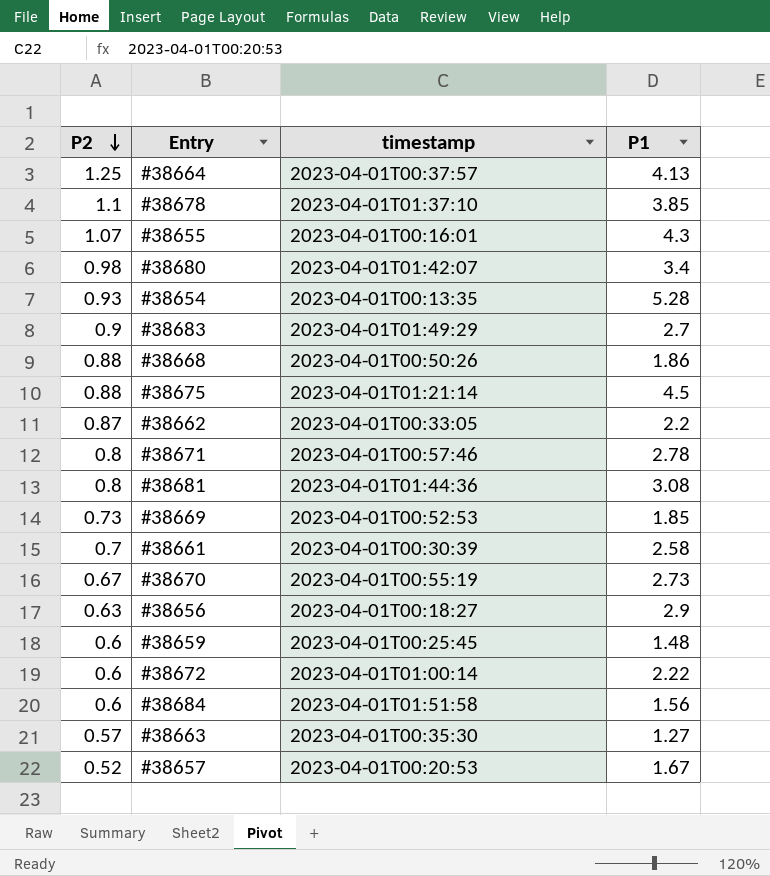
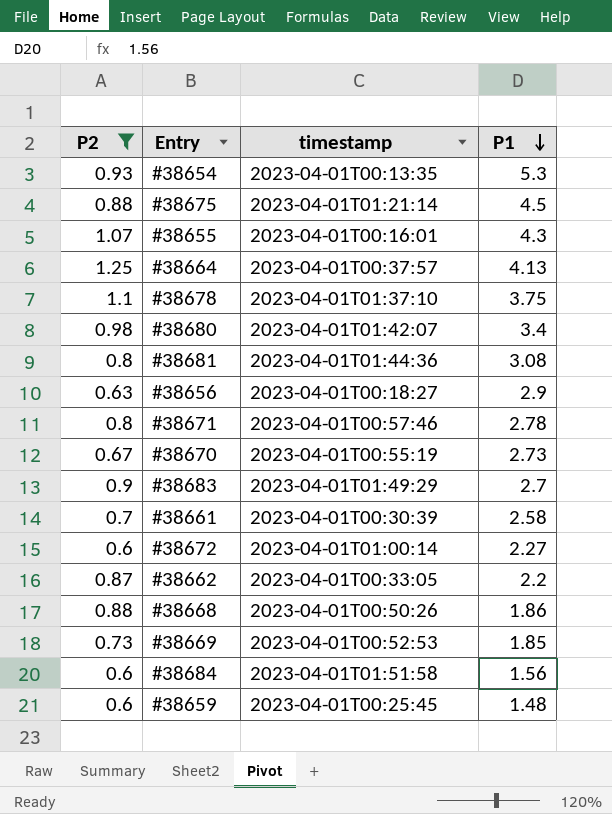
filter: none -> P2 >= 0.6
row order: P2 descending -> P1 descending
#38654 | P1: 5.28 -> 5.3
#38678 | P1: 3.85 -> 3.75
#38672 | P1: 2.22 -> 2.27

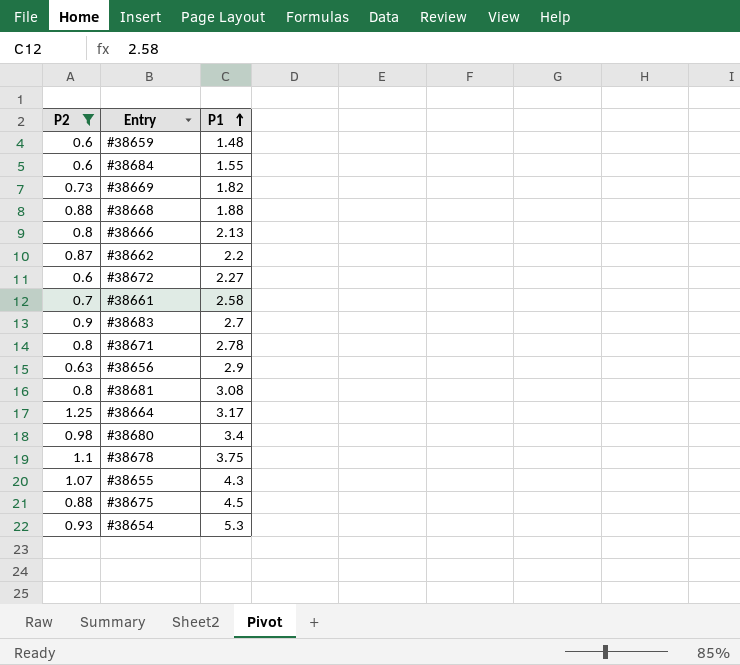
row order: P1 descending -> P1 ascending
column timestamp | position: 3 -> none
row #38670: 0.67 | 2023-04-01T00:55:19 | 2.73 -> none
#38684 | P1: 1.56 -> 1.55
#38669 | P1: 1.85 -> 1.82
#38668 | P1: 1.86 -> 1.88
row #38666: none -> 0.8 | 2.13
#38664 | P1: 4.13 -> 3.17

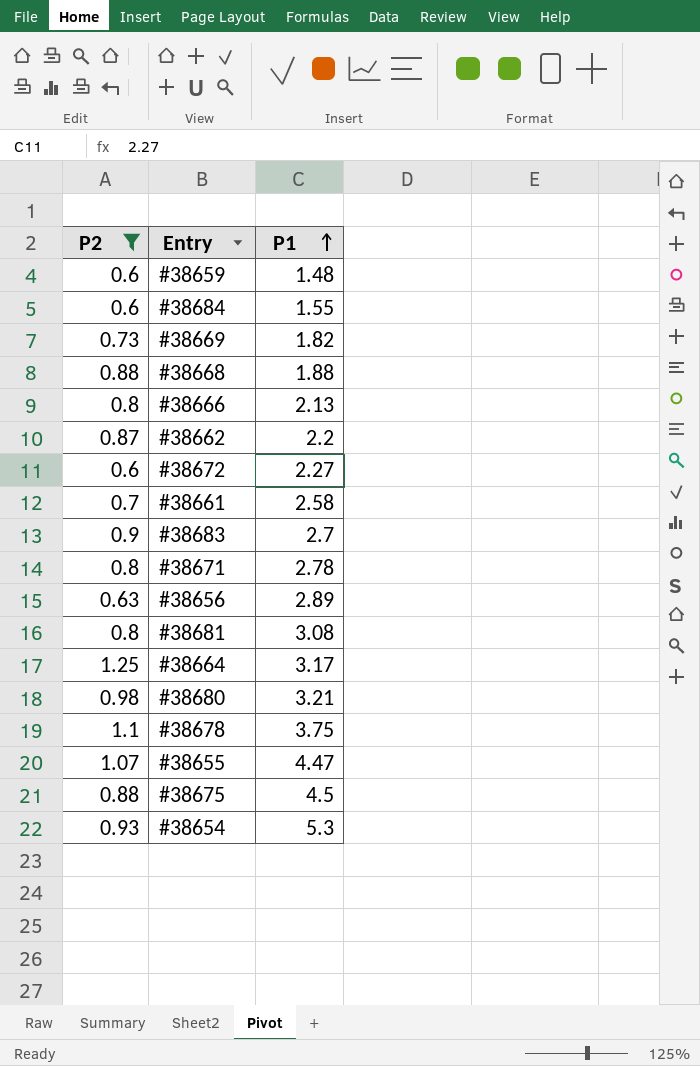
#38656 | P1: 2.9 -> 2.89
#38680 | P1: 3.4 -> 3.21
#38655 | P1: 4.3 -> 4.47

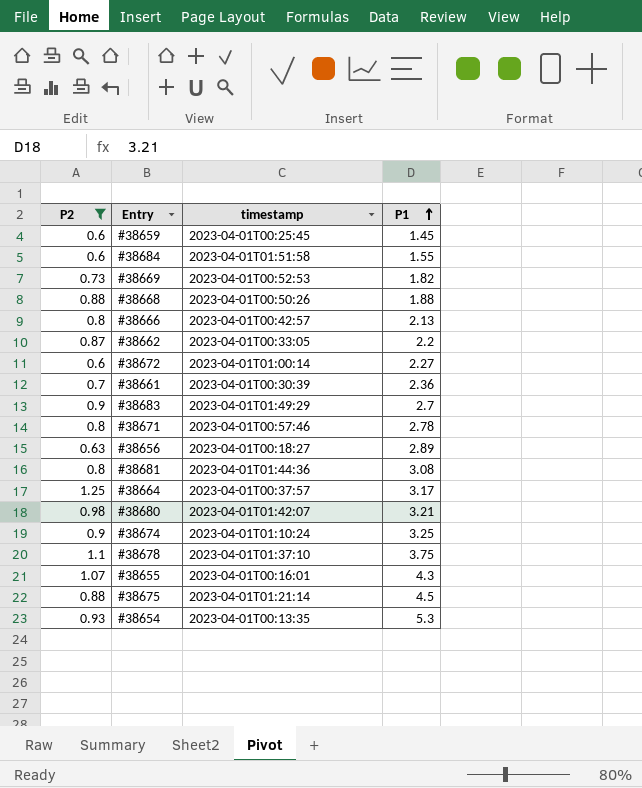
column timestamp | position: none -> 3
#38659 | P1: 1.48 -> 1.45
#38661 | P1: 2.58 -> 2.36
row #38674: none -> 0.9 | 2023-04-01T01:10:24 | 3.25
#38655 | P1: 4.47 -> 4.3

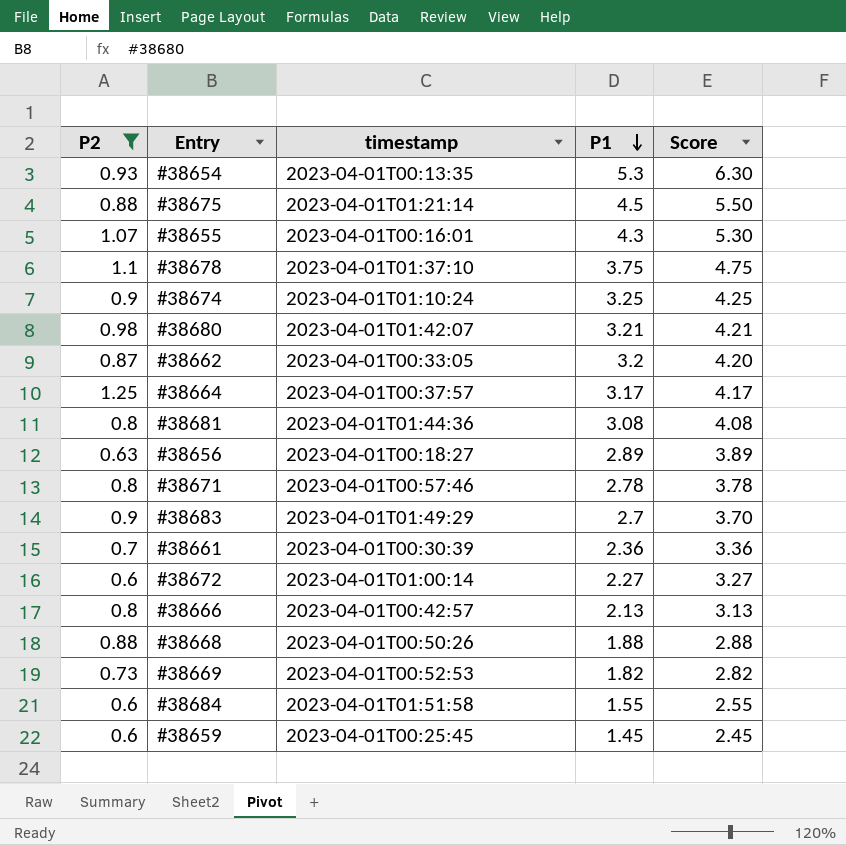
row order: P1 ascending -> P1 descending
column Score | formula: none -> [P1] + 1
#38662 | P1: 2.2 -> 3.2

